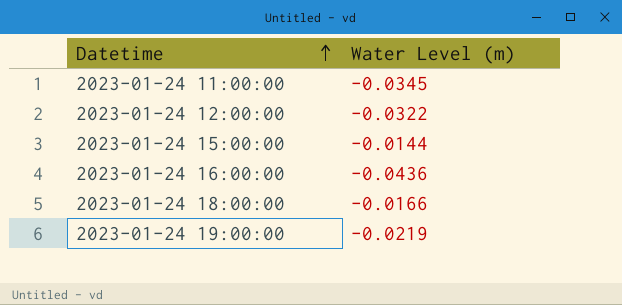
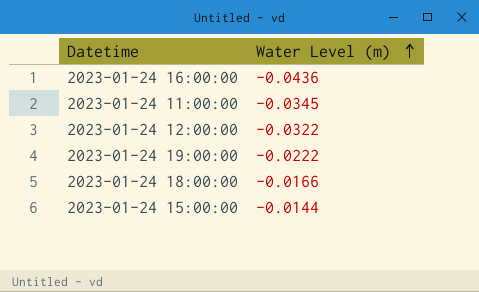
row order: Datetime ascending -> Water Level (m) ascending
2023-01-24 19:00:00 | Water Level (m): -0.0219 -> -0.0222

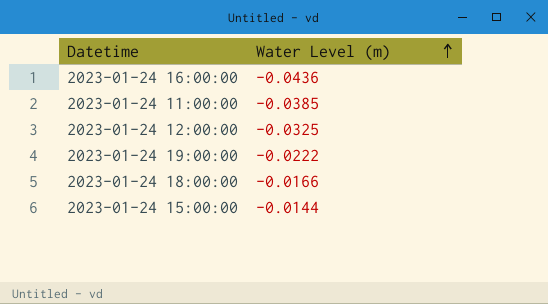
2023-01-24 11:00:00 | Water Level (m): -0.0345 -> -0.0385
2023-01-24 12:00:00 | Water Level (m): -0.0322 -> -0.0325

